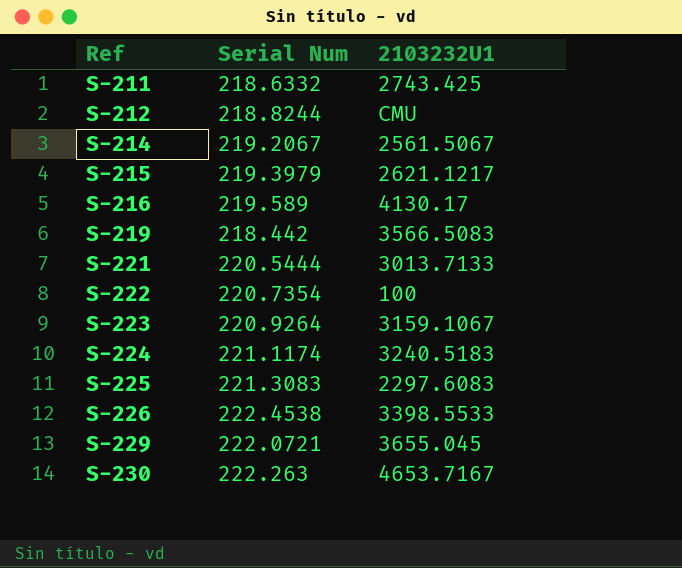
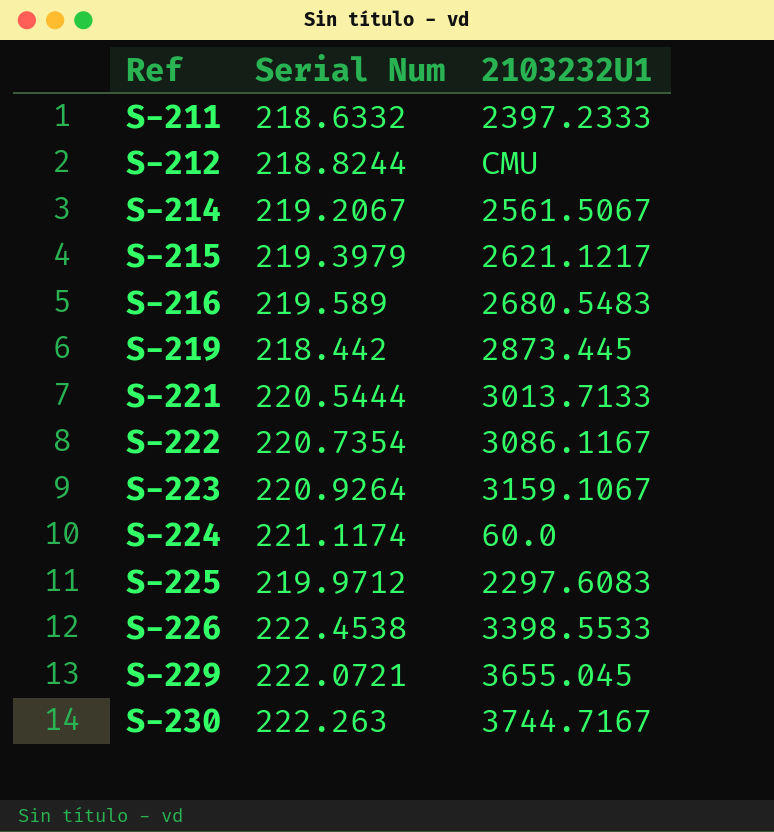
S-211 | 2103232U1: 2743.425 -> 2397.2333
S-216 | 2103232U1: 4130.17 -> 2680.5483
S-219 | 2103232U1: 3566.5083 -> 2873.445
S-222 | 2103232U1: 100 -> 3086.1167
S-224 | 2103232U1: 3240.5183 -> 60.0
S-225 | Serial Num: 221.3083 -> 219.9712
S-230 | 2103232U1: 4653.7167 -> 3744.7167

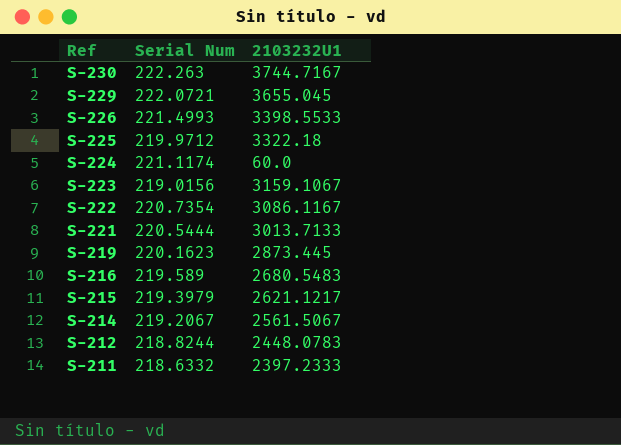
row order: Ref ascending -> Ref descending
S-226 | Serial Num: 222.4538 -> 221.4993
S-225 | 2103232U1: 2297.6083 -> 3322.18
S-223 | Serial Num: 220.9264 -> 219.0156
S-219 | Serial Num: 218.442 -> 220.1623
S-212 | 2103232U1: CMU -> 2448.0783

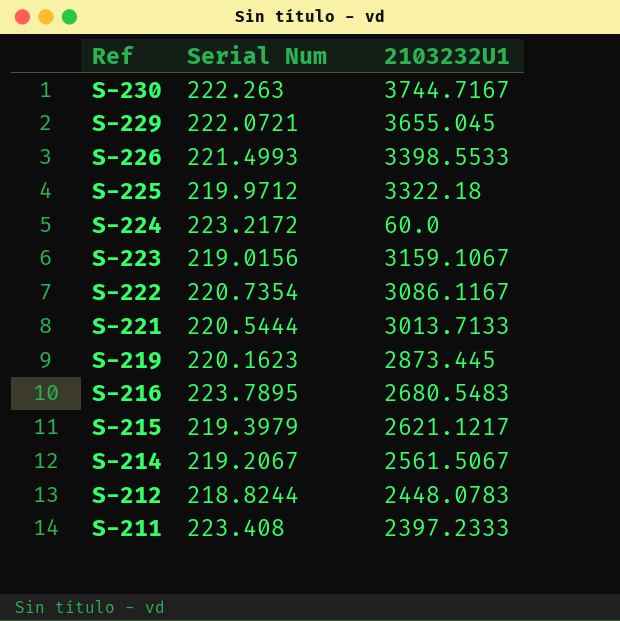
S-224 | Serial Num: 221.1174 -> 223.2172
S-216 | Serial Num: 219.589 -> 223.7895
S-211 | Serial Num: 218.6332 -> 223.408

